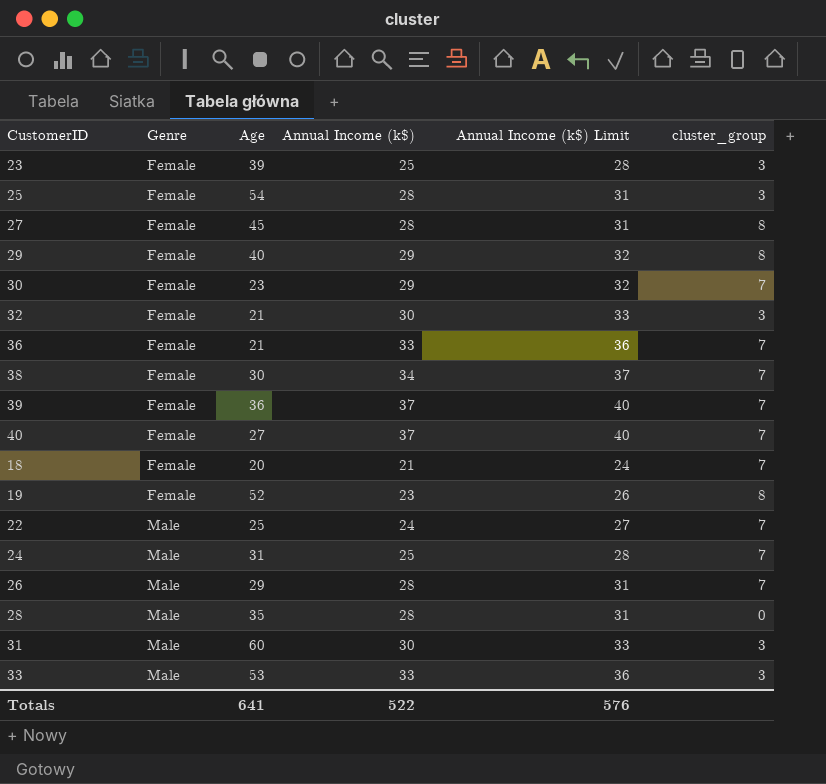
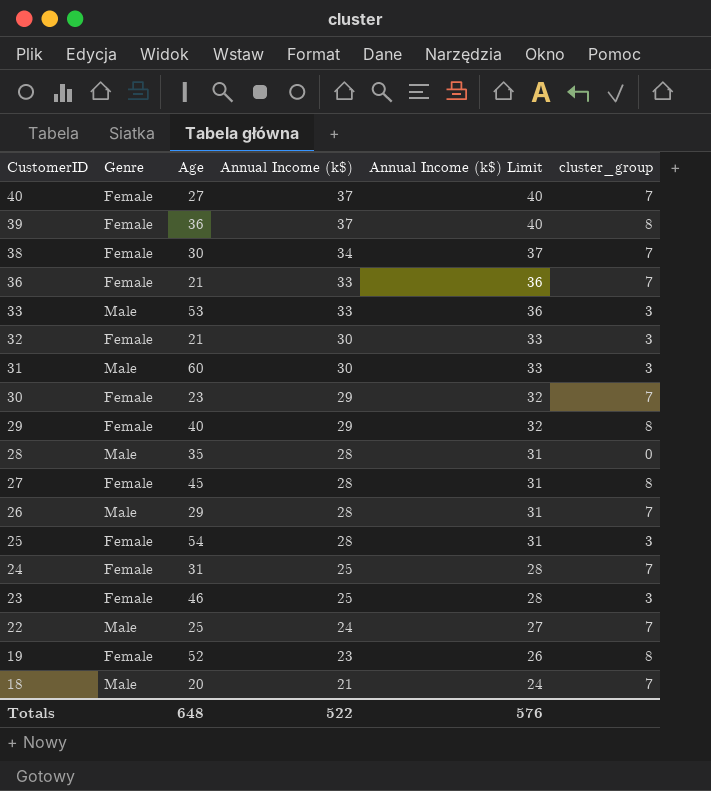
row order: Genre ascending -> CustomerID descending
39 | cluster_group: 7 -> 8
24 | Genre: Male -> Female
23 | Age: 39 -> 46
18 | Genre: Female -> Male
Totals | Age: 641 -> 648

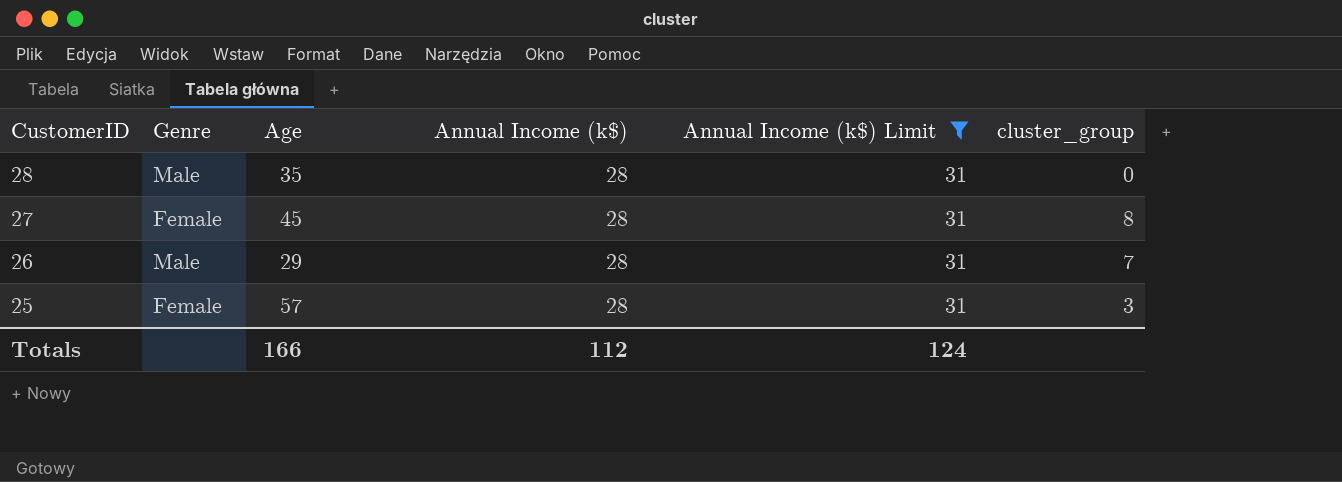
filter: none -> Annual Income (k$) Limit = 31
25 | Age: 54 -> 57
Totals | Age: 648 -> 166
Totals | Annual Income (k$): 522 -> 112
Totals | Annual Income (k$) Limit: 576 -> 124

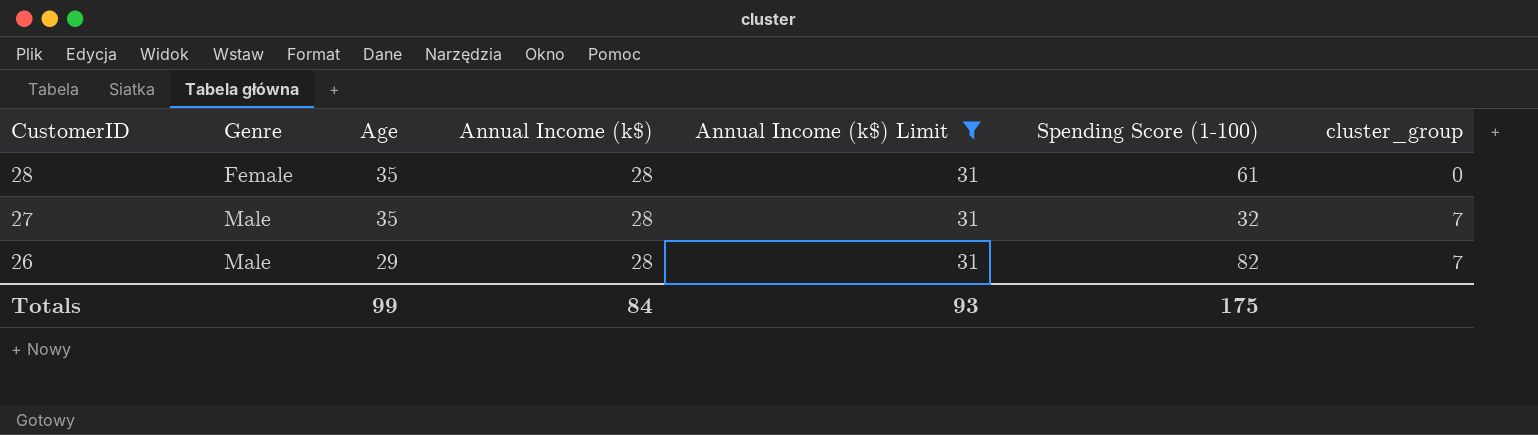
column Spending Score (1-100) | position: none -> 6
row 25: Female | 57 | 28 | 31 | 3 -> none
28 | Genre: Male -> Female
27 | Genre: Female -> Male
27 | Age: 45 -> 35
27 | cluster_group: 8 -> 7
Totals | Age: 166 -> 99
Totals | Annual Income (k$): 112 -> 84
Totals | Annual Income (k$) Limit: 124 -> 93

